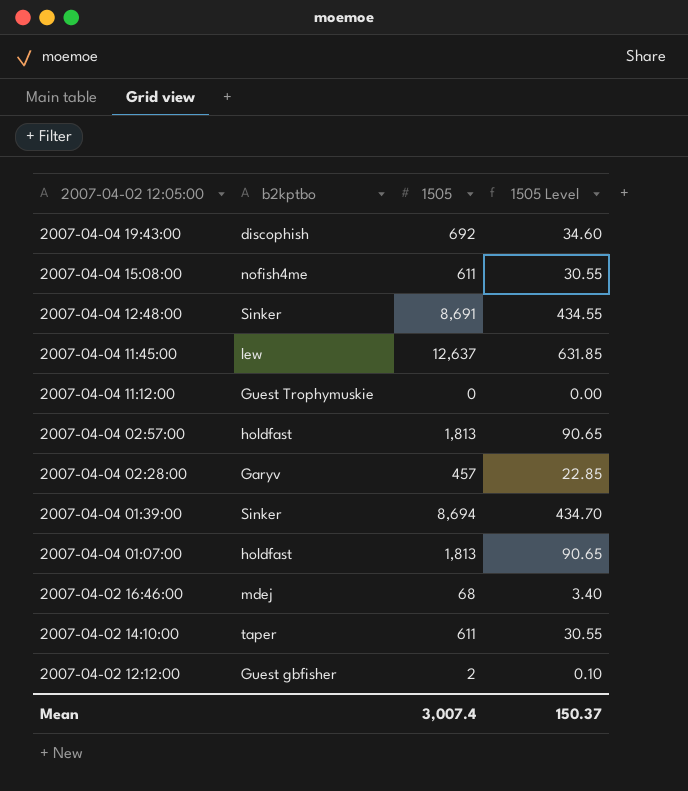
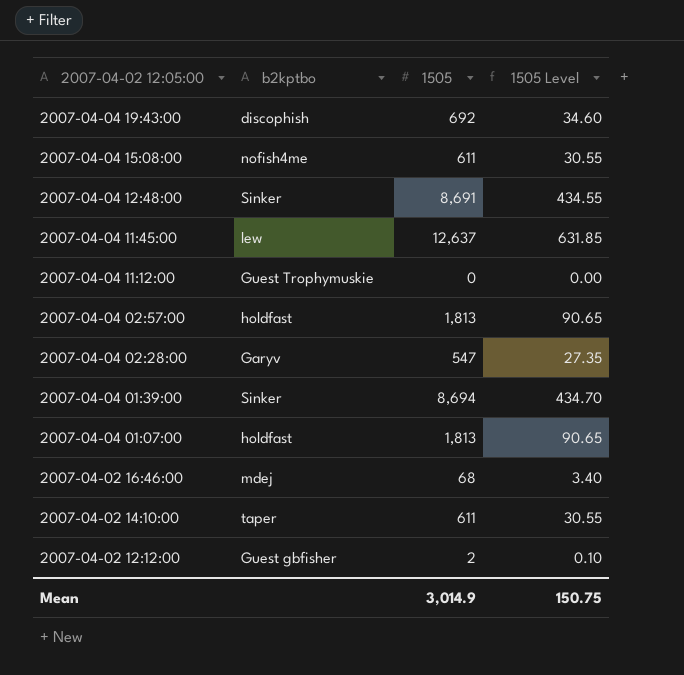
2007-04-04 02:28:00 | 1505: 457 -> 547
2007-04-04 02:28:00 | 1505 Level: 22.85 -> 27.35
Mean | 1505: 3,007.4 -> 3,014.9
Mean | 1505 Level: 150.37 -> 150.75

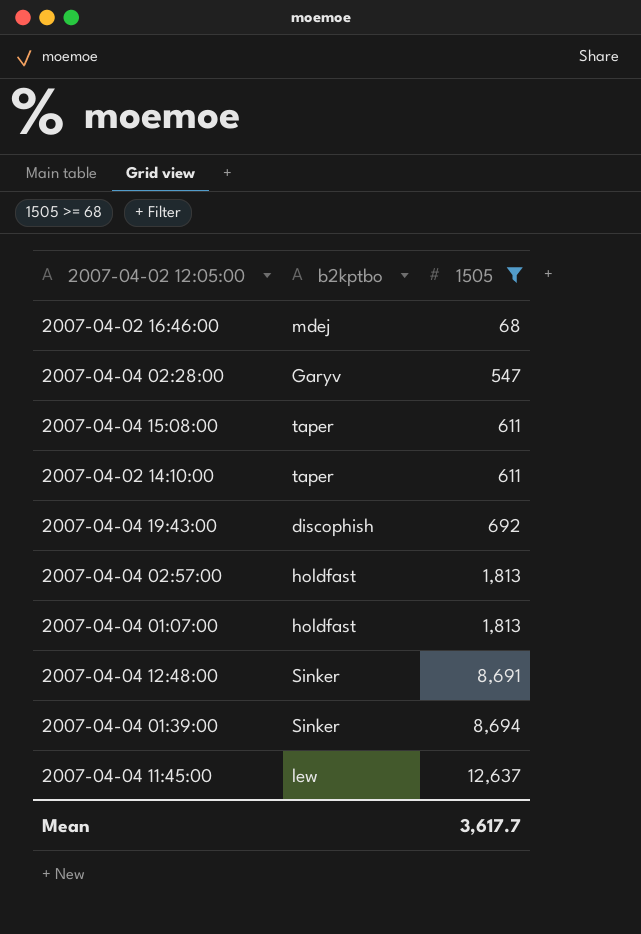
filter: none -> 1505 >= 68
row order: 2007-04-02 12:05:00 descending -> 1505 ascending
column 1505 Level | formula: [1505] * 0.05 -> none
2007-04-04 15:08:00 | b2kptbo: nofish4me -> taper
Mean | 1505: 3,014.9 -> 3,617.7

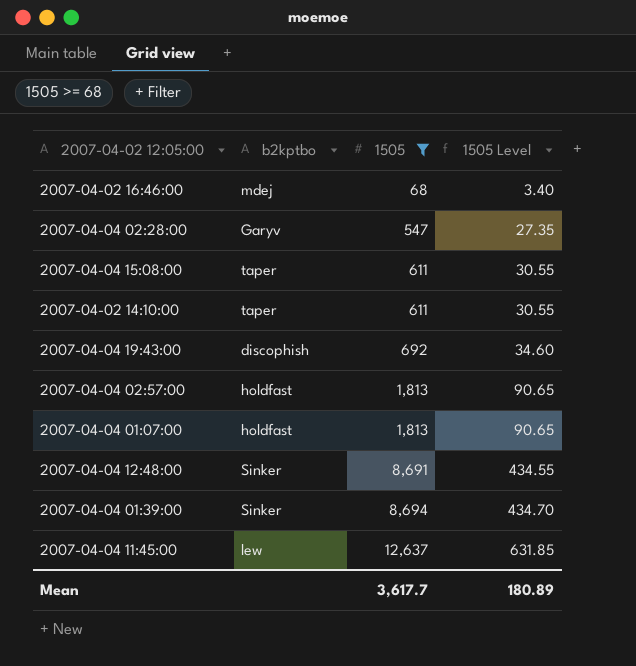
column 1505 Level | formula: none -> [1505] * 0.05

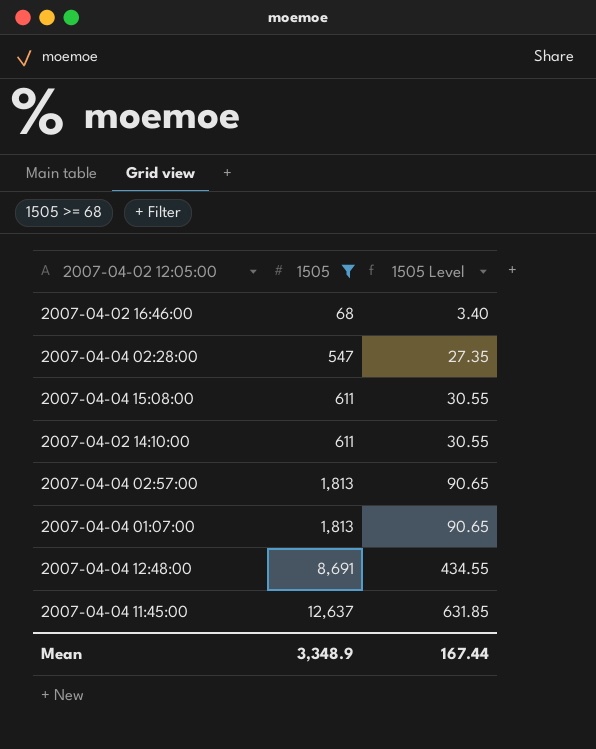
column b2kptbo | position: 2 -> none
row 2007-04-04 19:43:00: discophish | 692 | 34.60 -> none
row 2007-04-04 01:39:00: Sinker | 8,694 | 434.70 -> none
Mean | 1505: 3,617.7 -> 3,348.9
Mean | 1505 Level: 180.89 -> 167.44

